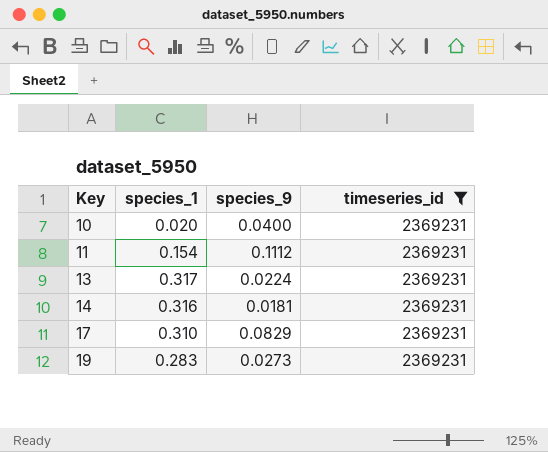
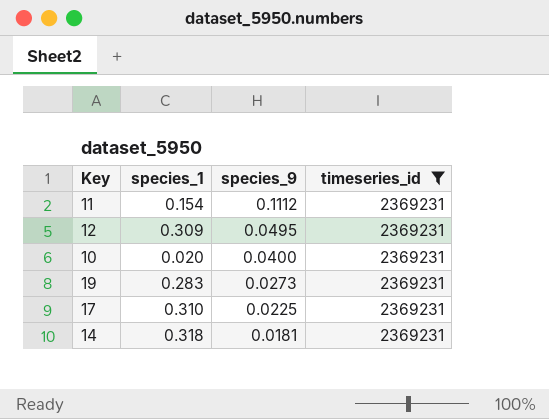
row order: Key ascending -> species_9 descending
row 13: 0.317 | 0.0224 | 2369231 -> none
row 12: none -> 0.309 | 0.0495 | 2369231
17 | species_9: 0.0829 -> 0.0225
14 | species_1: 0.316 -> 0.318

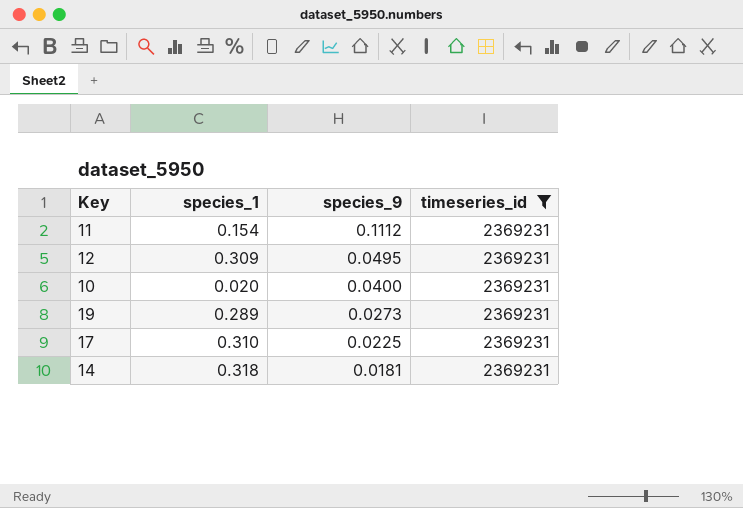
19 | species_1: 0.283 -> 0.289

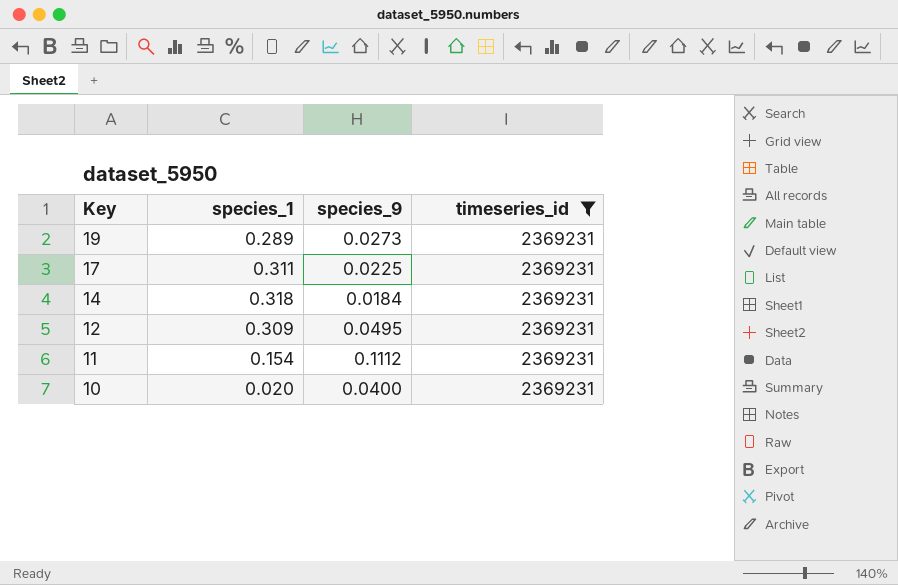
row order: species_9 descending -> Key descending
17 | species_1: 0.310 -> 0.311
14 | species_9: 0.0181 -> 0.0184

